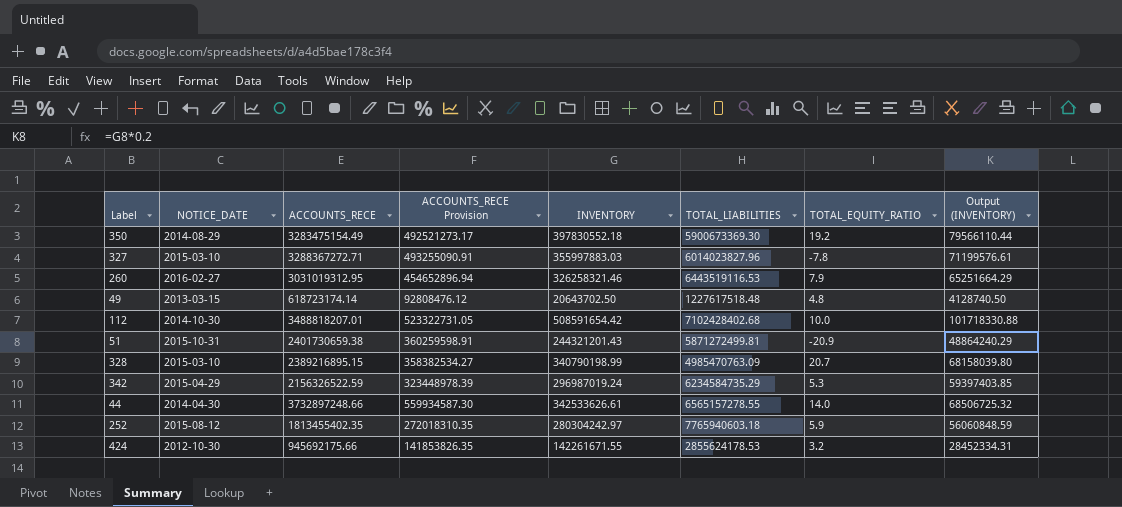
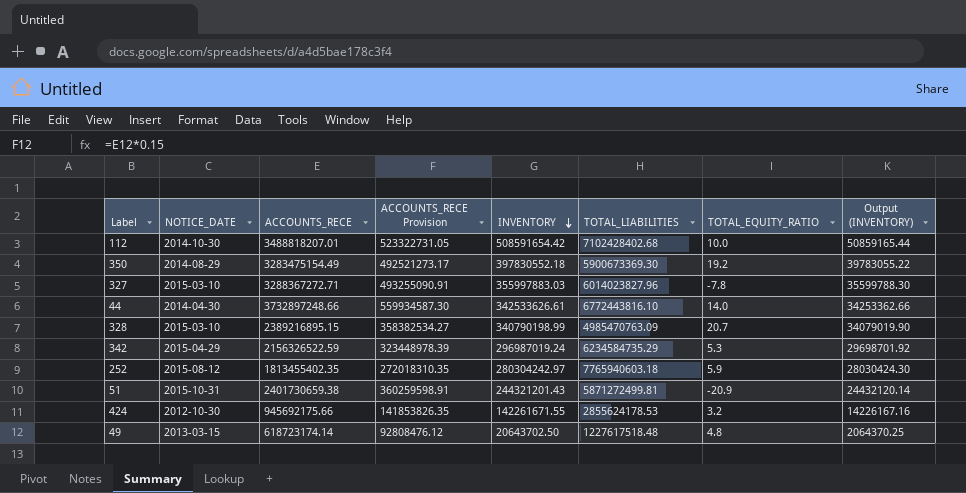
row order: none -> INVENTORY descending
column Output (INVENTORY) | formula: [INVENTORY] * 0.2 -> [INVENTORY] * 0.1
row 260: 2016-02-27 | 3031019312.95 | 454652896.94 | 326258321.46 | 6443519116.53 | 7.9 | 65251664.29 -> none
44 | TOTAL_LIABILITIES: 6565157278.55 -> 6772443816.10

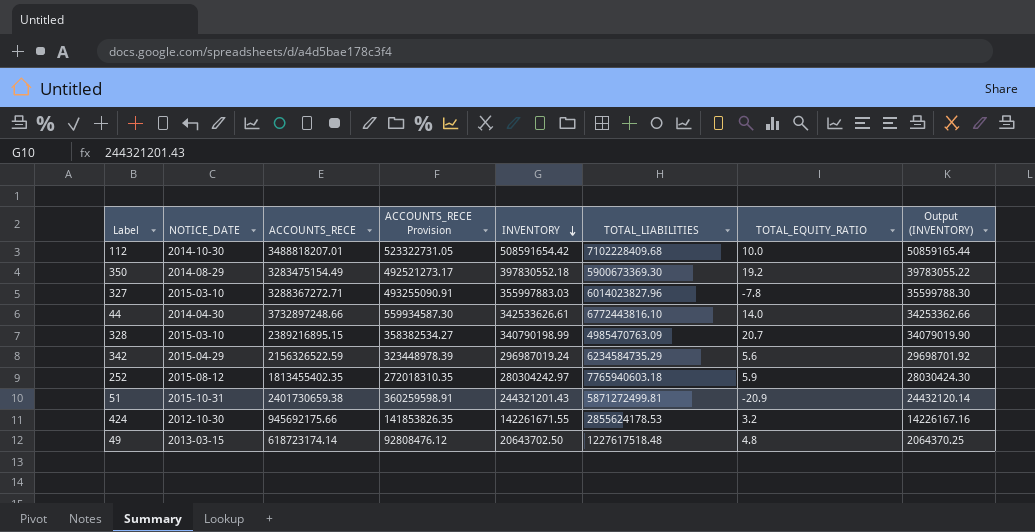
112 | TOTAL_LIABILITIES: 7102428402.68 -> 7102228409.68
342 | TOTAL_EQUITY_RATIO: 5.3 -> 5.6

